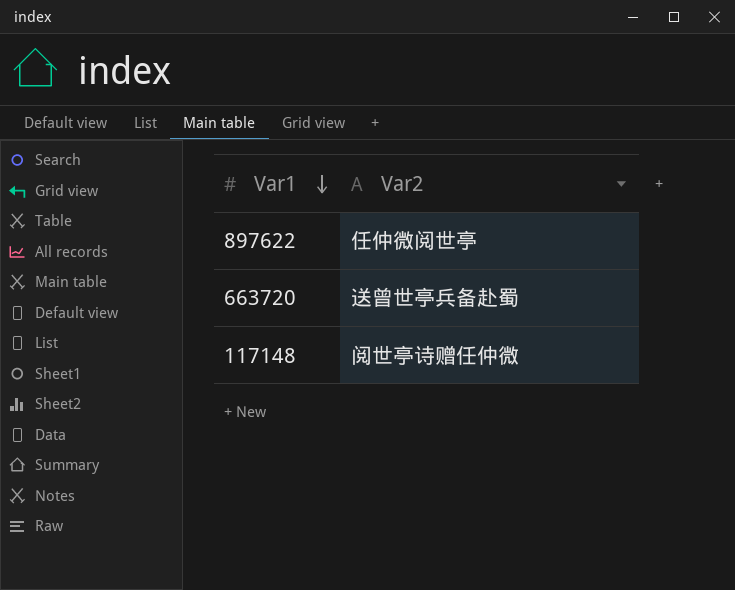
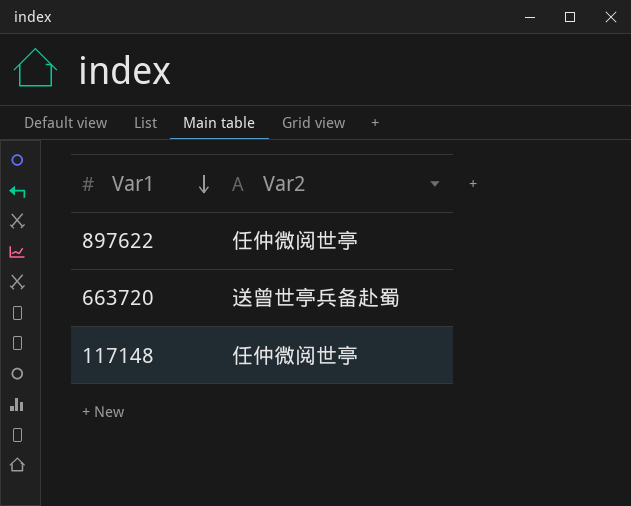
117148 | Var2: 阅世亭诗赠任仲微 -> 任仲微阅世亭

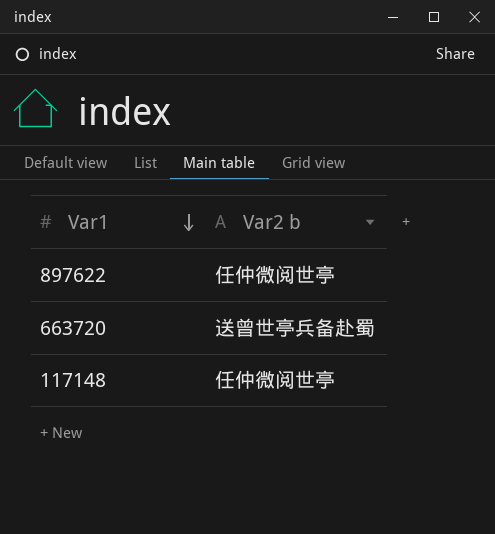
column name: Var2 -> Var2 b

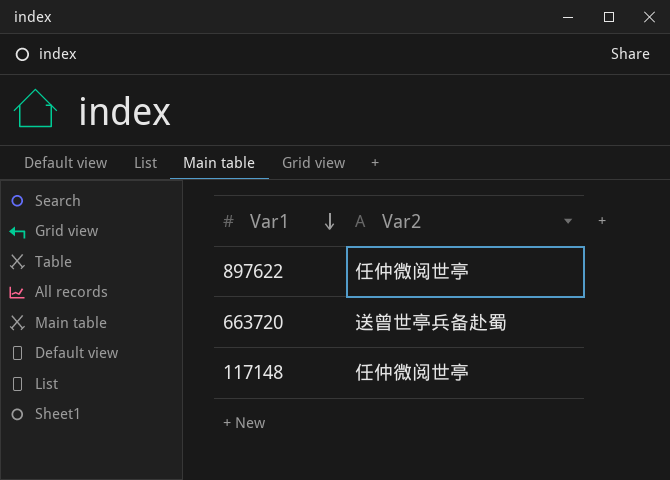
column name: Var2 b -> Var2

